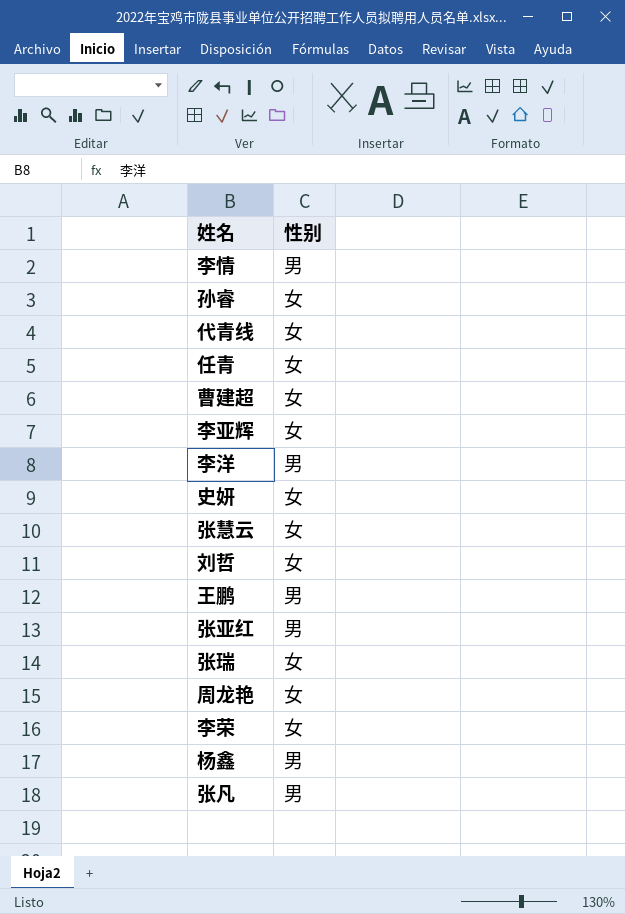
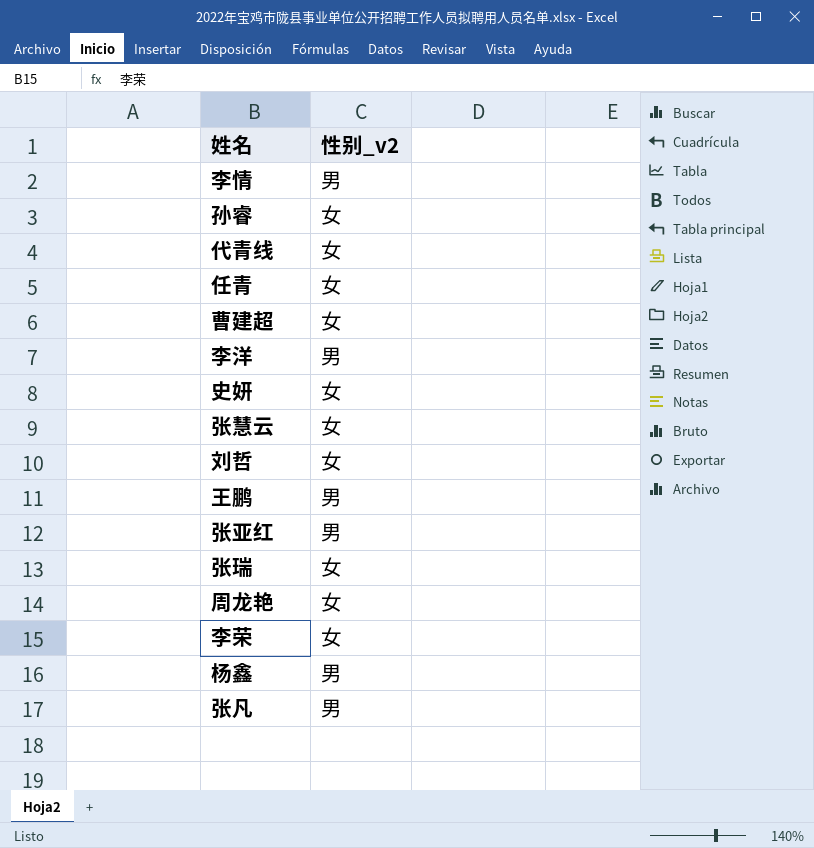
column name: 性别 -> 性别_v2
row 李亚辉: 女 -> none

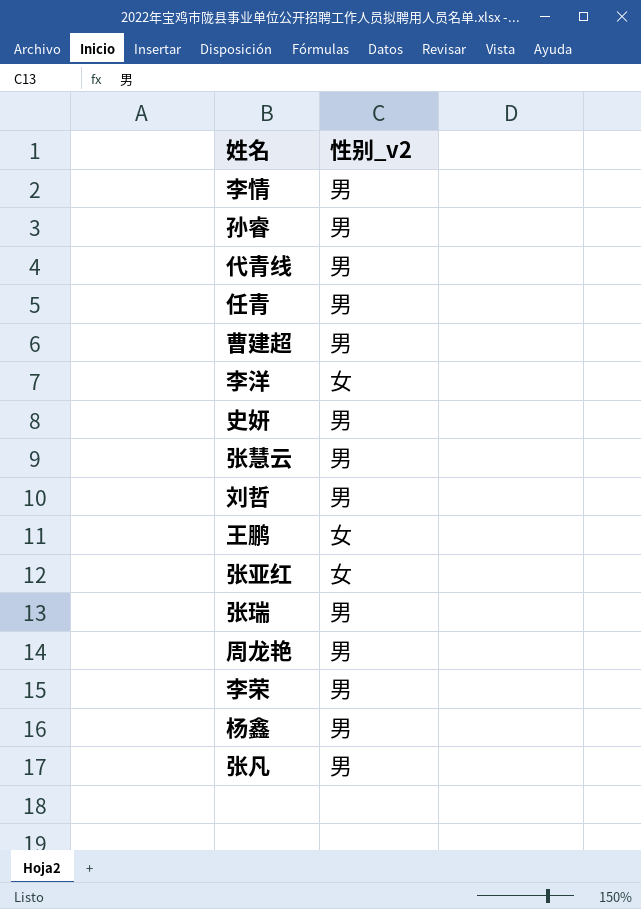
孙睿 | 性别_v2: 女 -> 男
代青线 | 性别_v2: 女 -> 男
任青 | 性别_v2: 女 -> 男
曹建超 | 性别_v2: 女 -> 男
李洋 | 性别_v2: 男 -> 女
史妍 | 性别_v2: 女 -> 男
张慧云 | 性别_v2: 女 -> 男
刘哲 | 性别_v2: 女 -> 男
王鹏 | 性别_v2: 男 -> 女
张亚红 | 性别_v2: 男 -> 女
张瑞 | 性别_v2: 女 -> 男
周龙艳 | 性别_v2: 女 -> 男
李荣 | 性别_v2: 女 -> 男

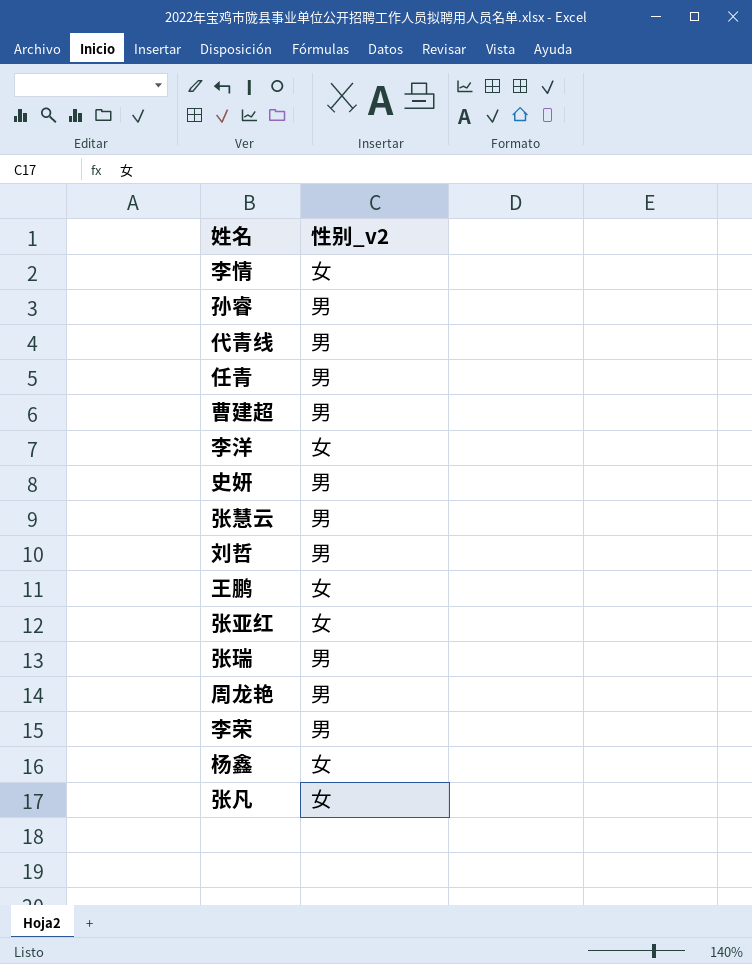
李情 | 性别_v2: 男 -> 女
杨鑫 | 性别_v2: 男 -> 女
张凡 | 性别_v2: 男 -> 女

